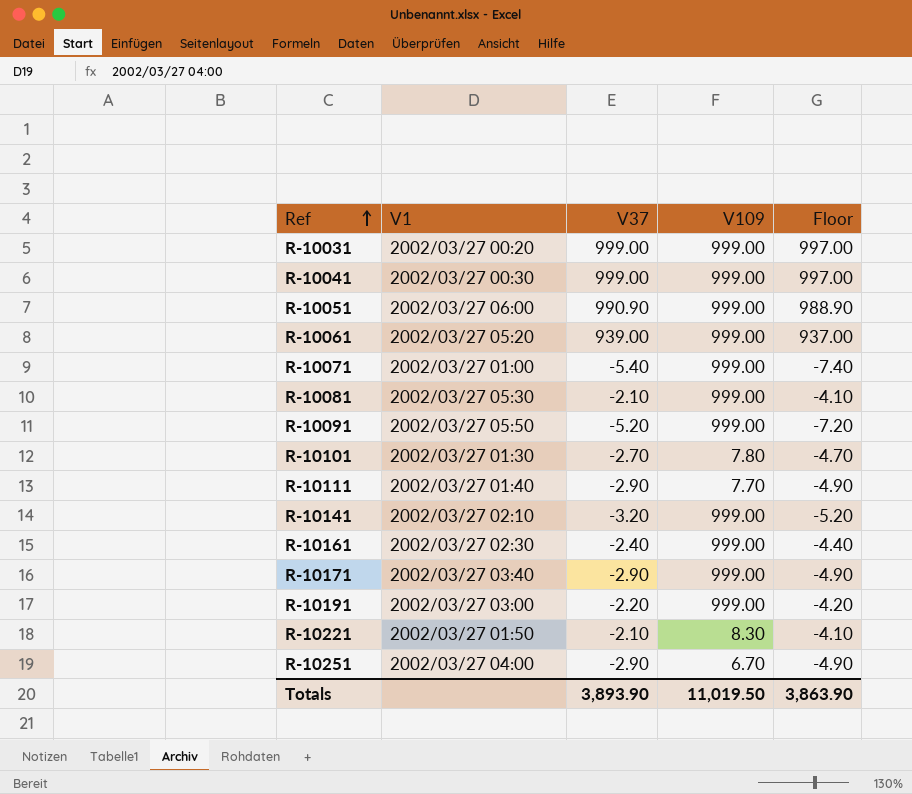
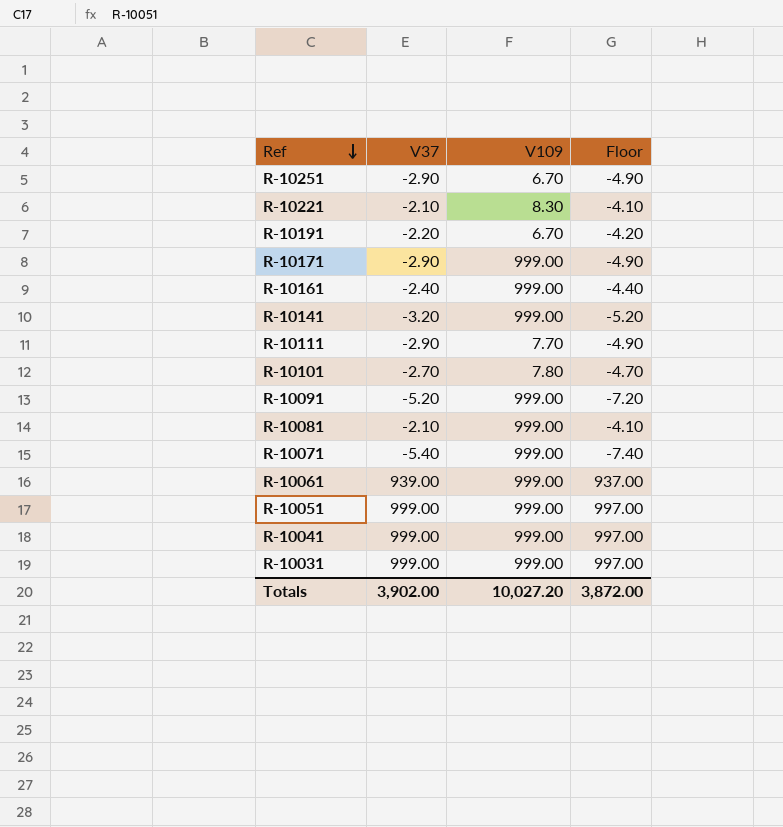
row order: Ref ascending -> Ref descending
column V1 | position: 2 -> none
R-10191 | V109: 999.00 -> 6.70
R-10051 | V37: 990.90 -> 999.00
R-10051 | Floor: 988.90 -> 997.00
Totals | V37: 3,893.90 -> 3,902.00
Totals | V109: 11,019.50 -> 10,027.20
Totals | Floor: 3,863.90 -> 3,872.00

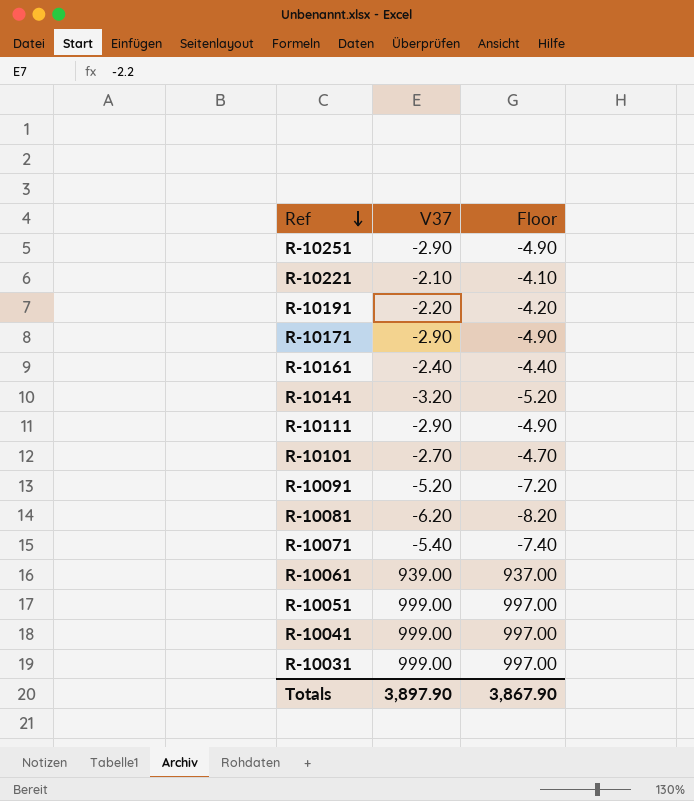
column V109 | position: 3 -> none
R-10081 | V37: -2.10 -> -6.20
R-10081 | Floor: -4.10 -> -8.20
Totals | V37: 3,902.00 -> 3,897.90
Totals | Floor: 3,872.00 -> 3,867.90

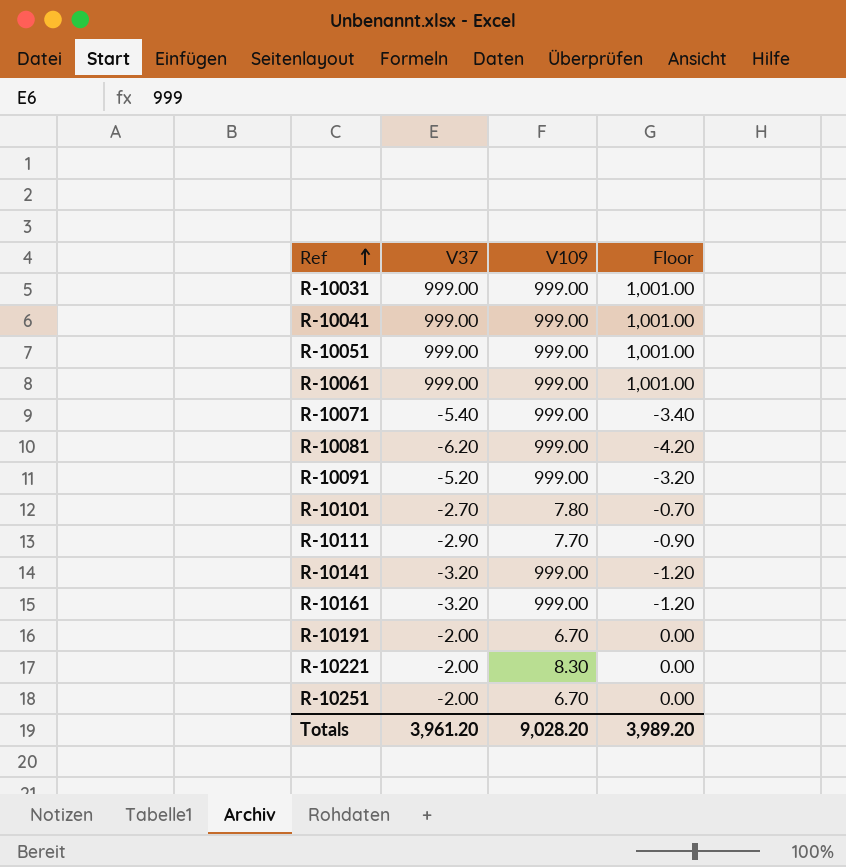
row order: Ref descending -> Ref ascending
column V109 | position: none -> 3
column Floor | formula: [V37] - 2 -> [V37] + 2
row R-10171: -2.90 | -4.90 -> none
R-10061 | V37: 939.00 -> 999.00
R-10161 | V37: -2.40 -> -3.20
R-10191 | V37: -2.20 -> -2.00
R-10221 | V37: -2.10 -> -2.00
R-10251 | V37: -2.90 -> -2.00
Totals | V37: 3,897.90 -> 3,961.20
Totals | Floor: 3,867.90 -> 3,989.20

